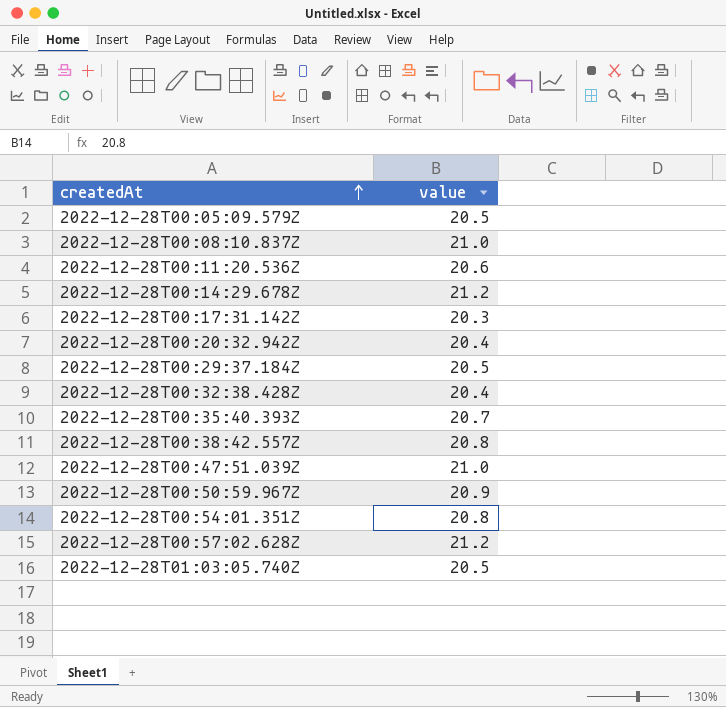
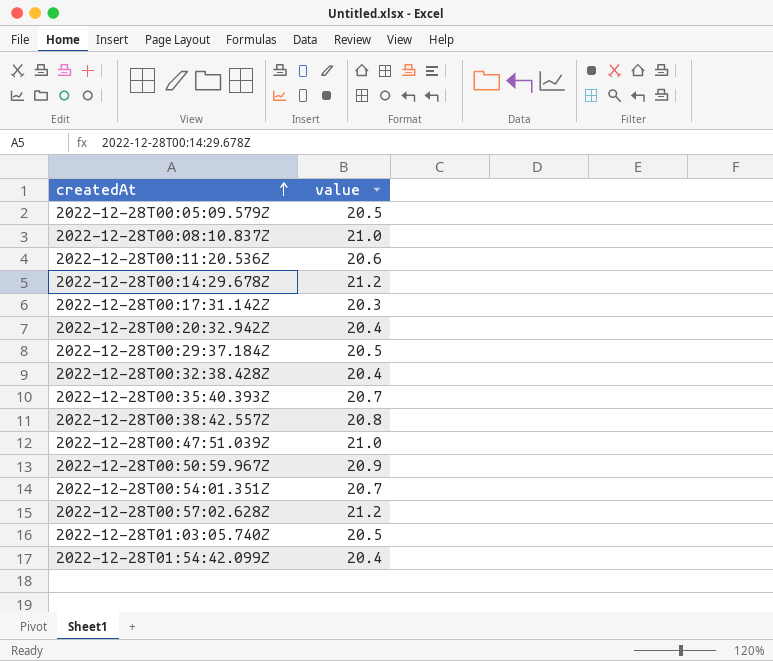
2022-12-28T00:54:01.351Z | value: 20.8 -> 20.7
row 2022-12-28T01:54:42.099Z: none -> 20.4

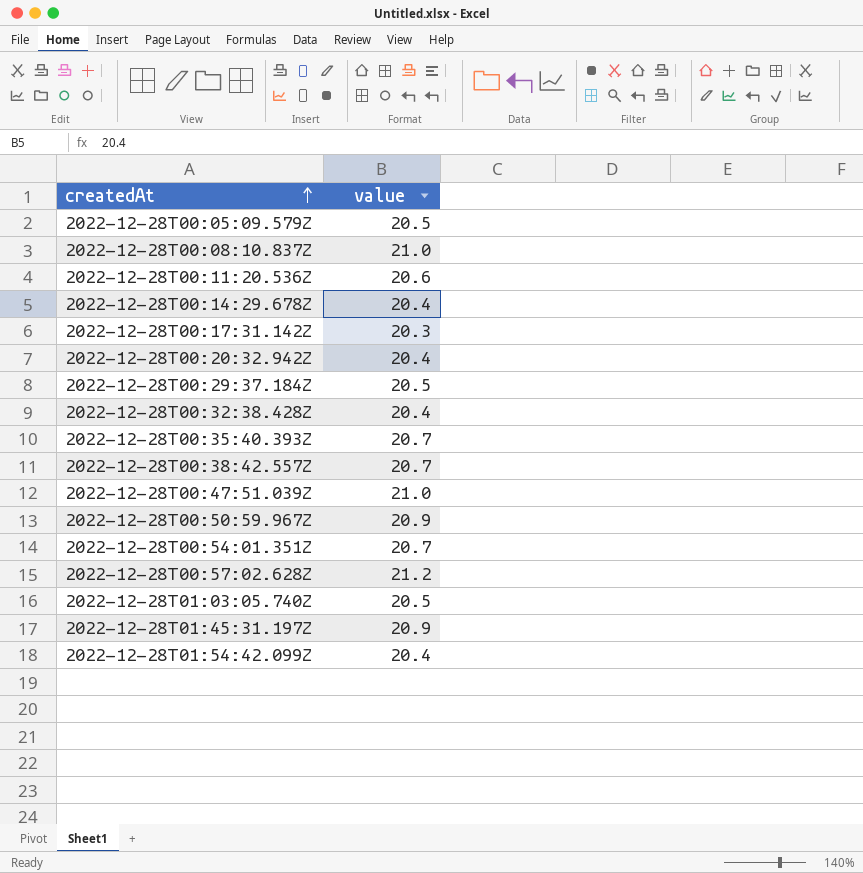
2022-12-28T00:14:29.678Z | value: 21.2 -> 20.4
2022-12-28T00:38:42.557Z | value: 20.8 -> 20.7
row 2022-12-28T01:45:31.197Z: none -> 20.9

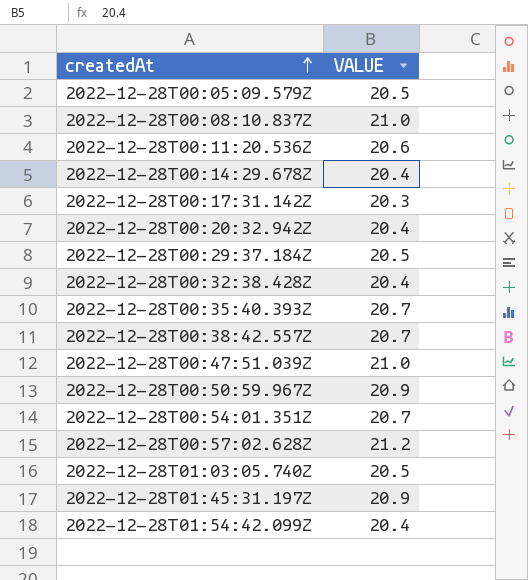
column name: value -> VALUE

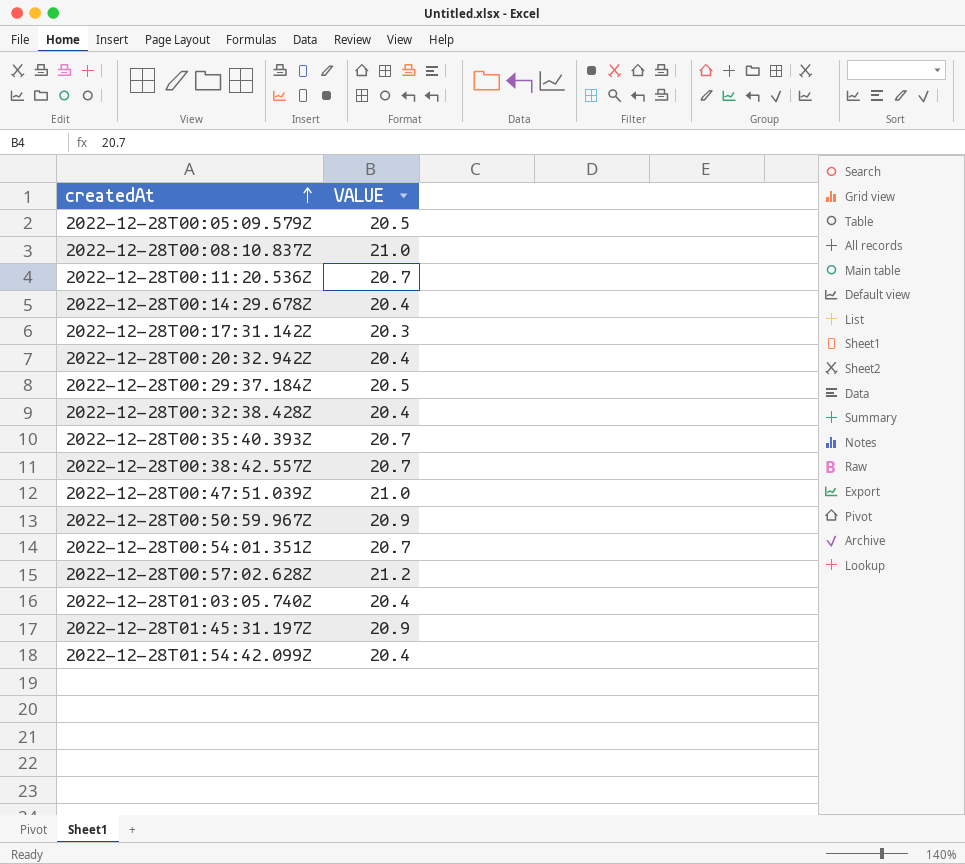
2022-12-28T00:11:20.536Z | VALUE: 20.6 -> 20.7
2022-12-28T01:03:05.740Z | VALUE: 20.5 -> 20.4

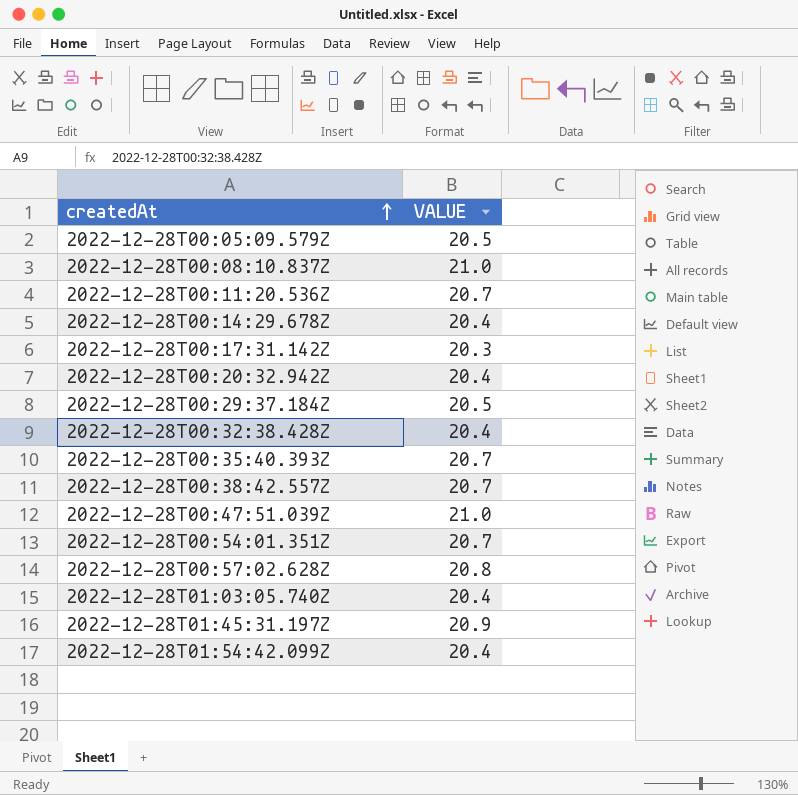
row 2022-12-28T00:50:59.967Z: 20.9 -> none
2022-12-28T00:57:02.628Z | VALUE: 21.2 -> 20.8

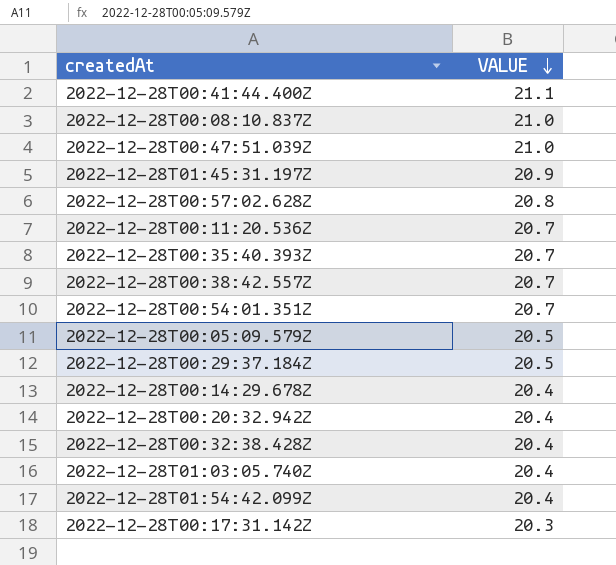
row order: createdAt ascending -> VALUE descending
row 2022-12-28T00:41:44.400Z: none -> 21.1

